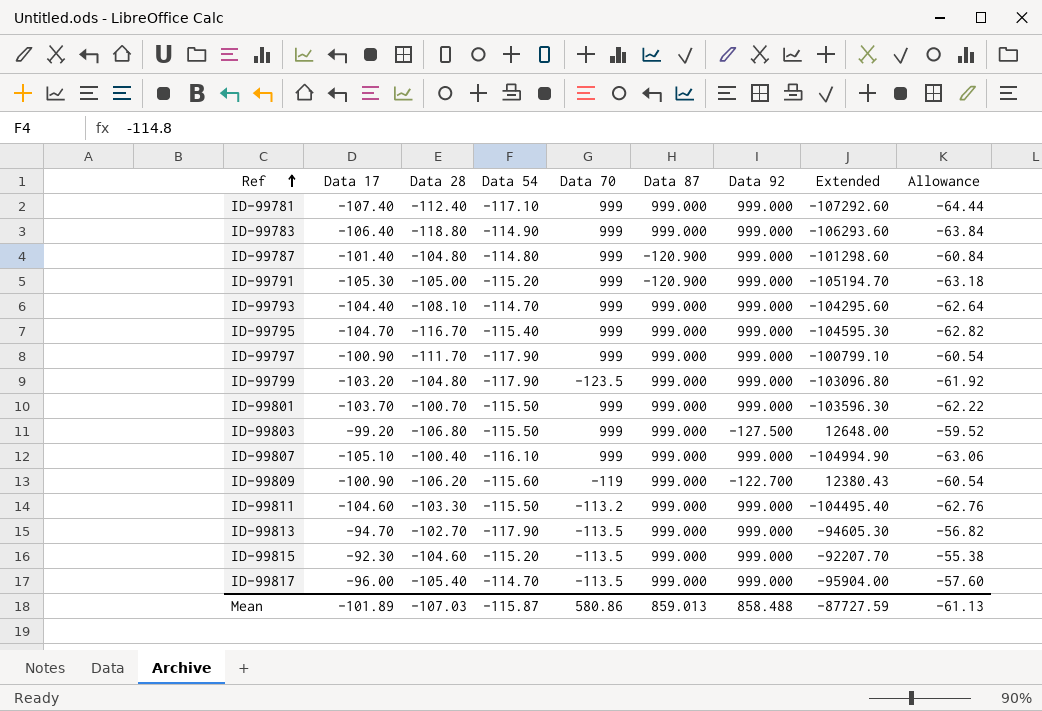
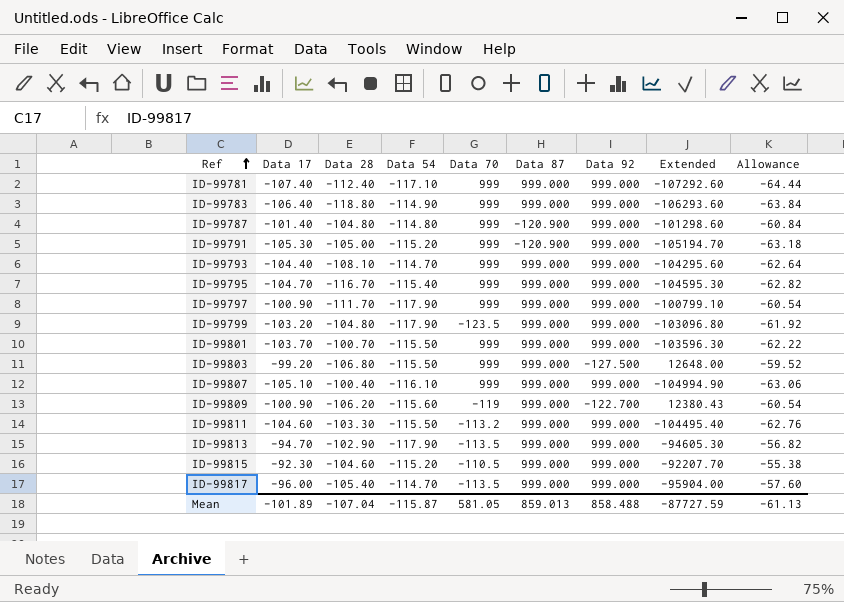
ID-99813 | Data 28: -102.70 -> -102.90
ID-99815 | Data 70: -113.5 -> -110.5
Mean | Data 28: -107.03 -> -107.04
Mean | Data 70: 580.86 -> 581.05

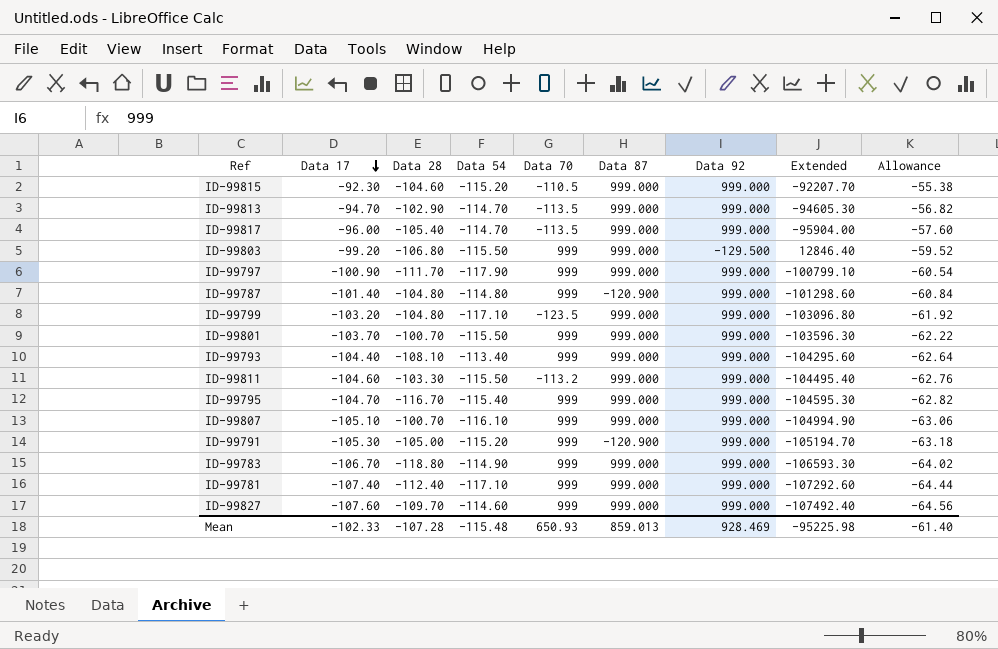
row order: Ref ascending -> Data 17 descending
row ID-99809: -100.90 | -106.20 | -115.60 | -119 | 999.000 | -122.700 | 12380.43 | -60.54 -> none
ID-99813 | Data 54: -117.90 -> -114.70
ID-99803 | Data 92: -127.500 -> -129.500
ID-99803 | Extended: 12648.00 -> 12846.40
ID-99799 | Data 54: -117.90 -> -117.10
ID-99793 | Data 54: -114.70 -> -113.40
ID-99807 | Data 28: -100.40 -> -100.70
ID-99783 | Data 17: -106.40 -> -106.70
ID-99783 | Extended: -106293.60 -> -106593.30
ID-99783 | Allowance: -63.84 -> -64.02
row ID-99827: none -> -107.60 | -109.70 | -114.60 | 999 | 999.000 | 999.000 | -107492.40 | -64.56
Mean | Data 17: -101.89 -> -102.33
Mean | Data 28: -107.04 -> -107.28
Mean | Data 54: -115.87 -> -115.48
Mean | Data 70: 581.05 -> 650.93
Mean | Data 92: 858.488 -> 928.469
Mean | Extended: -87727.59 -> -95225.98
Mean | Allowance: -61.13 -> -61.40

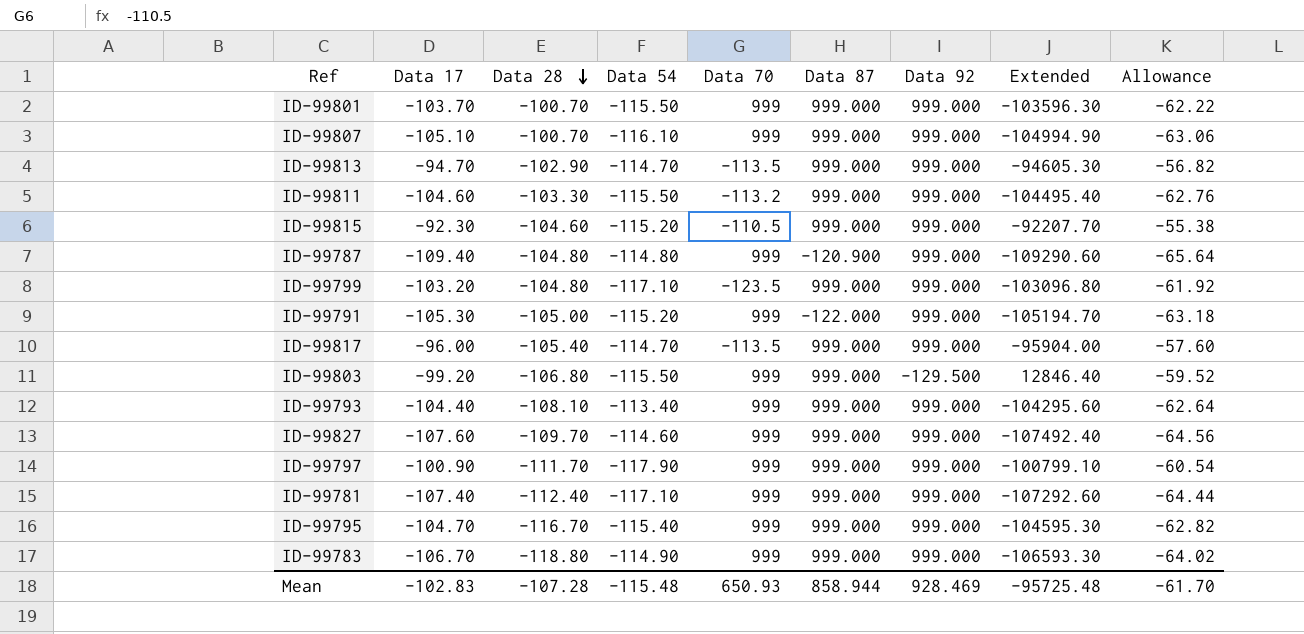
row order: Data 17 descending -> Data 28 descending
ID-99787 | Data 17: -101.40 -> -109.40
ID-99787 | Extended: -101298.60 -> -109290.60
ID-99787 | Allowance: -60.84 -> -65.64
ID-99791 | Data 87: -120.900 -> -122.000
Mean | Data 17: -102.33 -> -102.83
Mean | Data 87: 859.013 -> 858.944
Mean | Extended: -95225.98 -> -95725.48
Mean | Allowance: -61.40 -> -61.70

